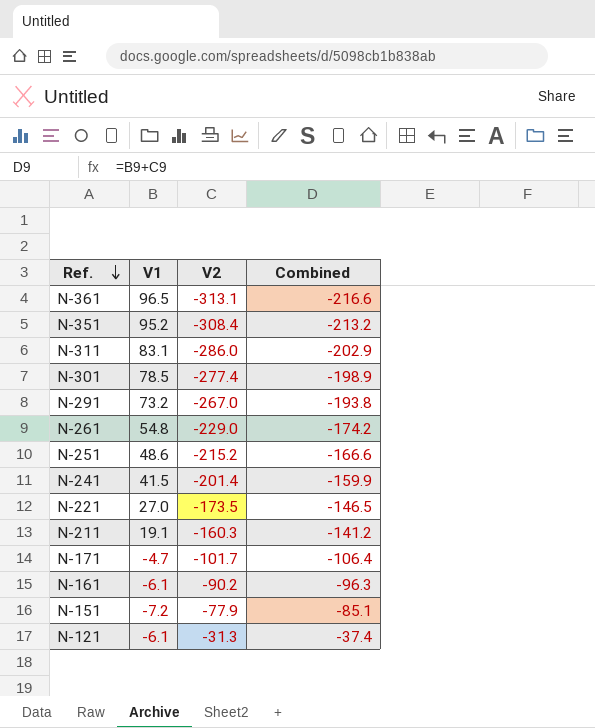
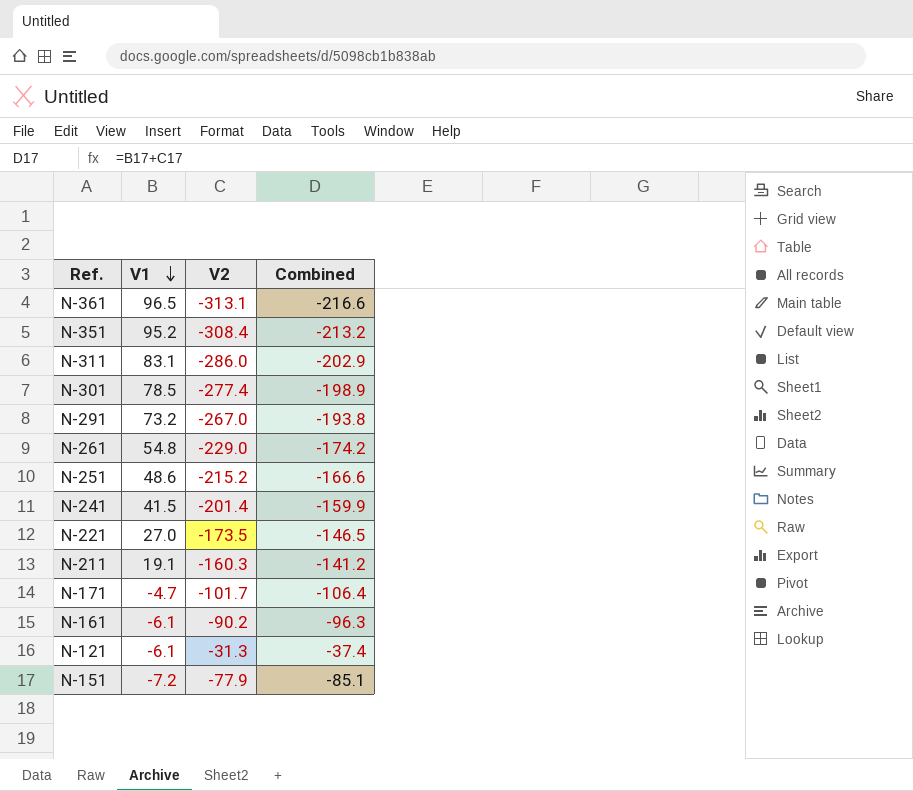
row order: Ref. descending -> V1 descending

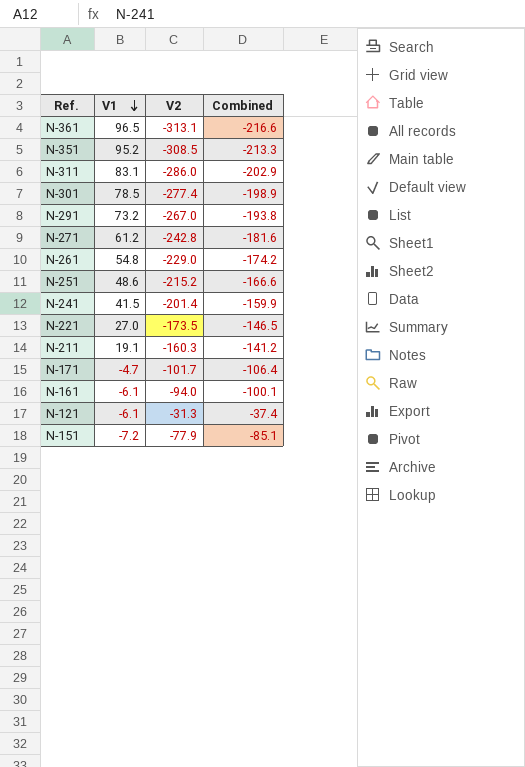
N-351 | V2: -308.4 -> -308.5
N-351 | Combined: -213.2 -> -213.3
row N-271: none -> 61.2 | -242.8 | -181.6
N-161 | V2: -90.2 -> -94.0
N-161 | Combined: -96.3 -> -100.1

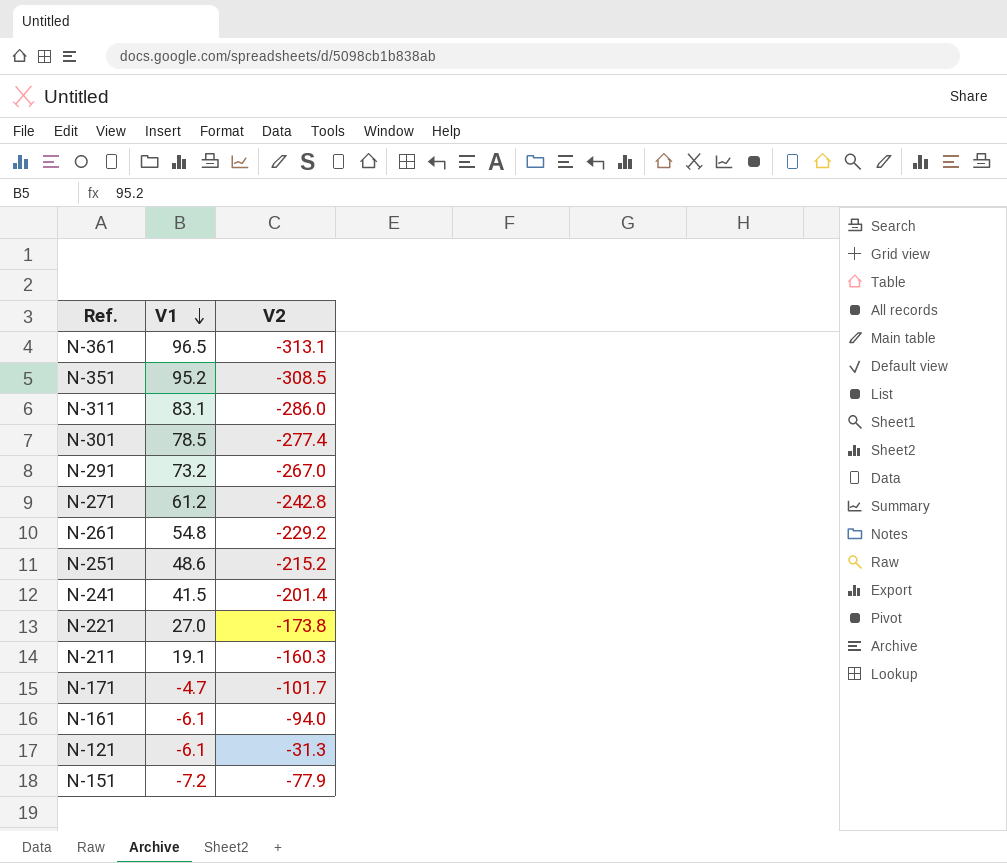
column Combined | formula: [V1] + [V2] -> none
N-261 | V2: -229.0 -> -229.2
N-221 | V2: -173.5 -> -173.8

